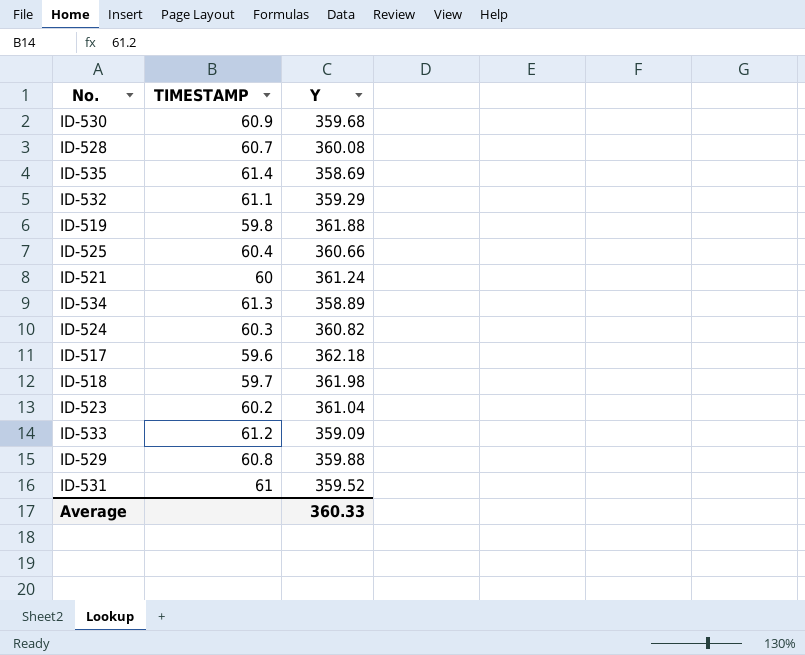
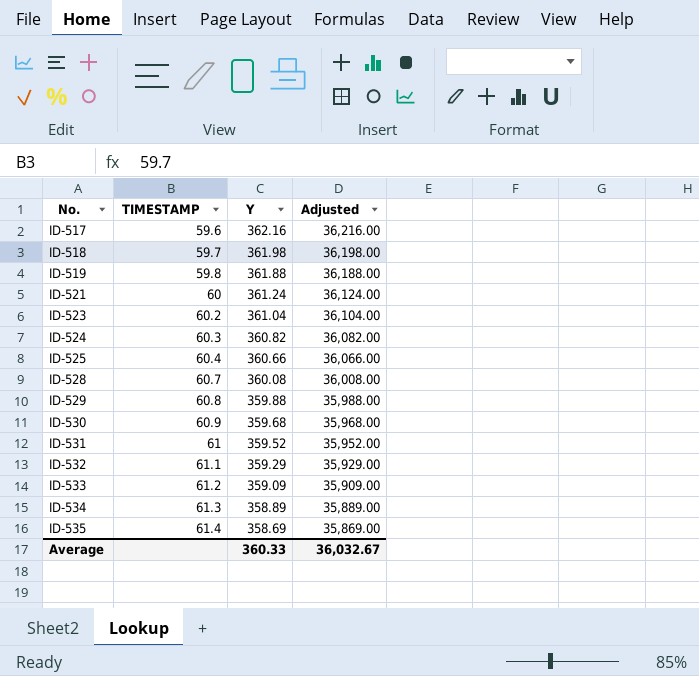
row order: none -> No. ascending
column Adjusted | formula: none -> [Y] * 100
ID-517 | Y: 362.18 -> 362.16

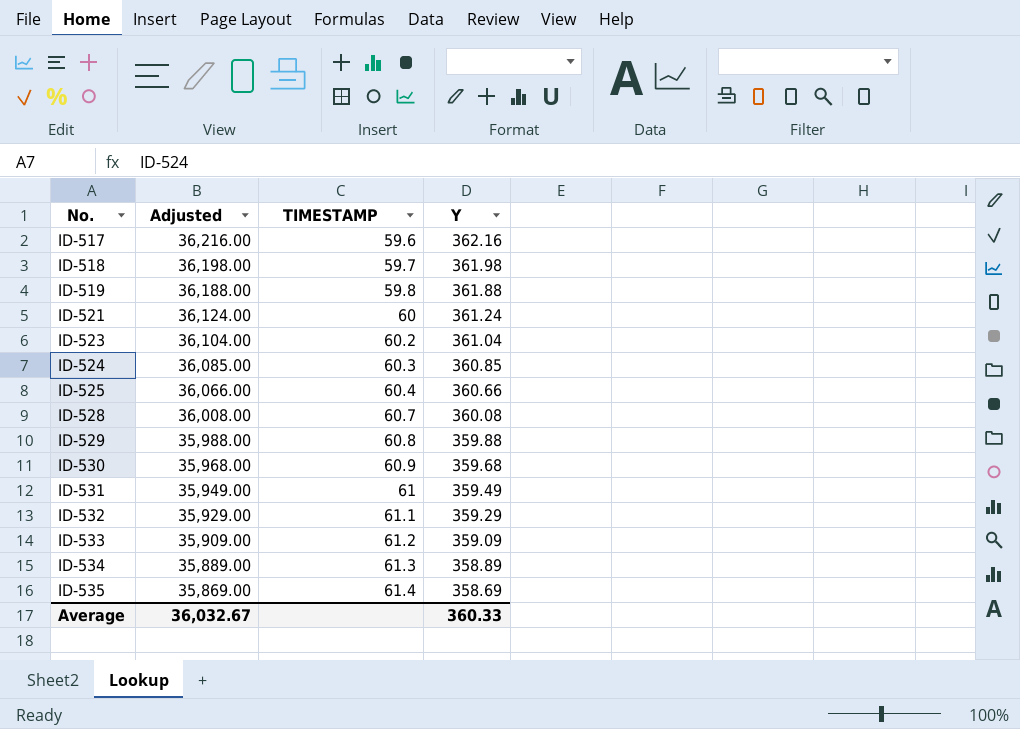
column Adjusted | position: 4 -> 2
ID-524 | Adjusted: 36,082.00 -> 36,085.00
ID-524 | Y: 360.82 -> 360.85
ID-531 | Adjusted: 35,952.00 -> 35,949.00
ID-531 | Y: 359.52 -> 359.49

